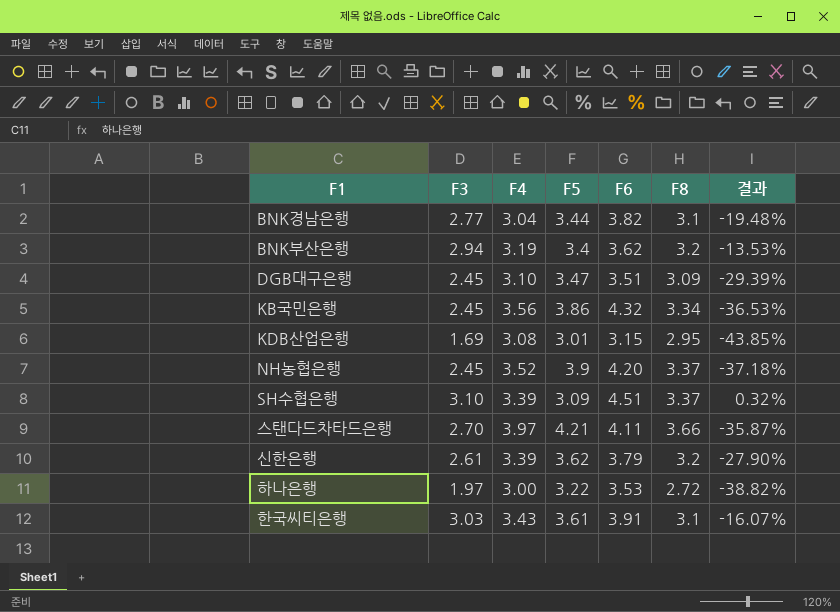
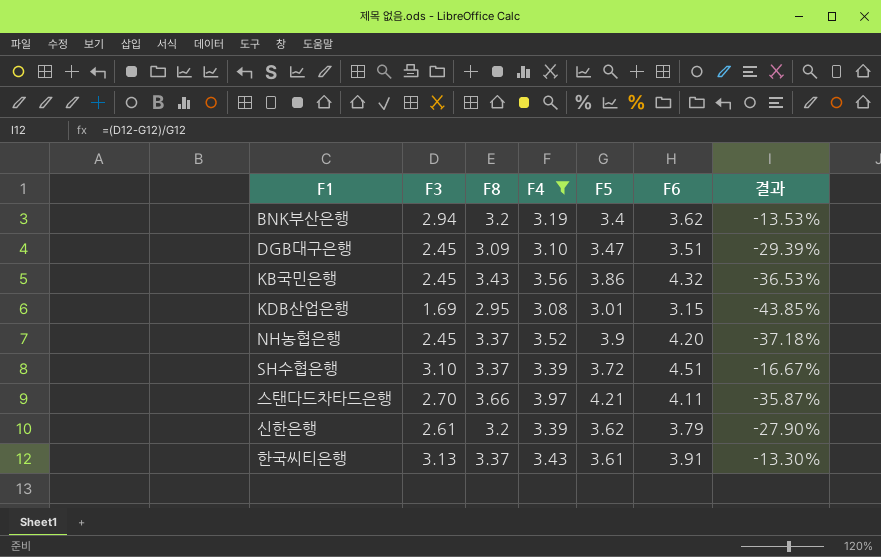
filter: none -> F4 >= 3.08
column F8 | position: 6 -> 3
KB국민은행 | F8: 3.34 -> 3.43
SH수협은행 | F5: 3.09 -> 3.72
SH수협은행 | 결과: 0.32% -> -16.67%
한국씨티은행 | F3: 3.03 -> 3.13
한국씨티은행 | F8: 3.1 -> 3.37
한국씨티은행 | 결과: -16.07% -> -13.30%

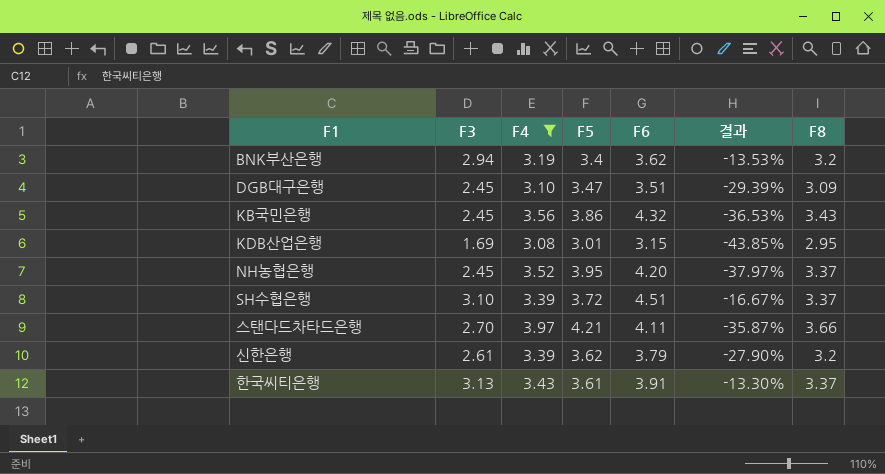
column F8 | position: 3 -> 7
NH농협은행 | F5: 3.9 -> 3.95
NH농협은행 | 결과: -37.18% -> -37.97%

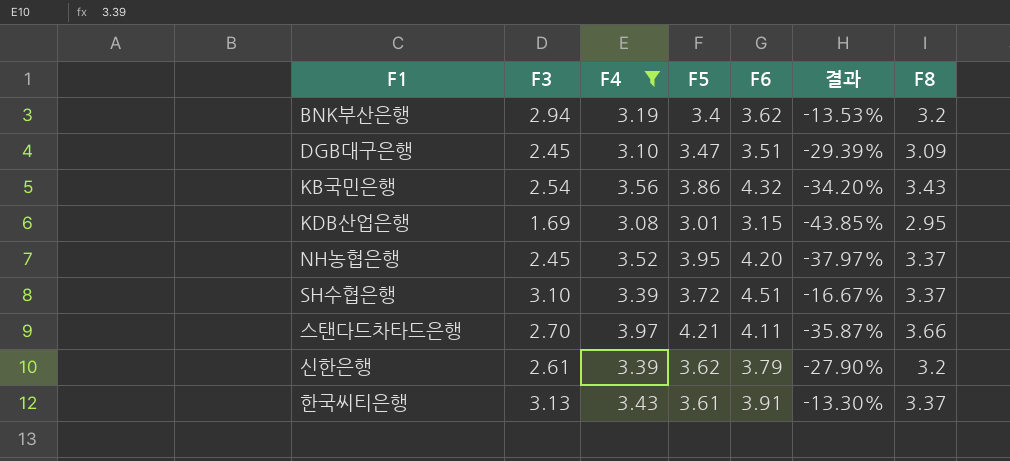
KB국민은행 | F3: 2.45 -> 2.54
KB국민은행 | 결과: -36.53% -> -34.20%

